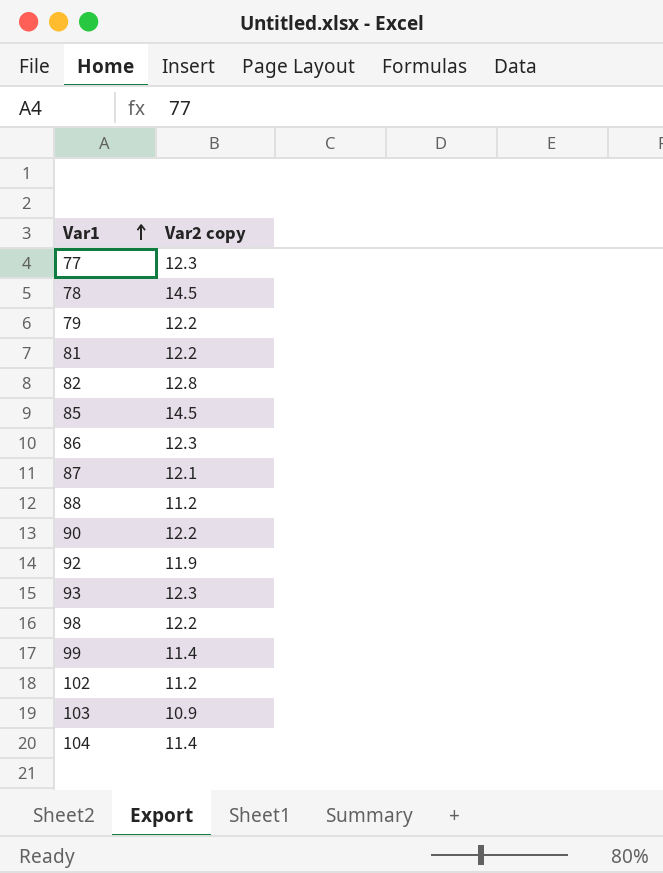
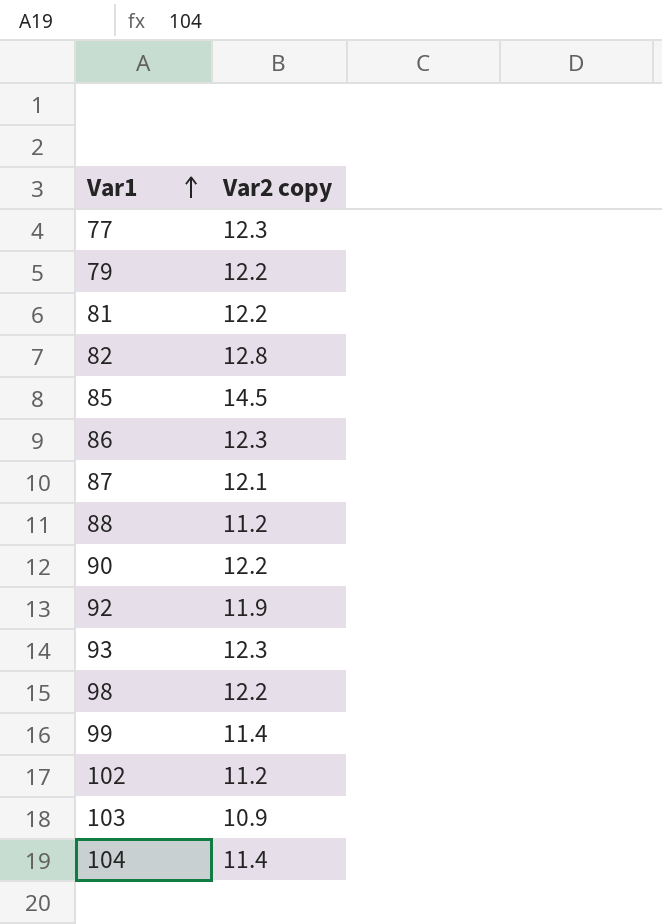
row 78: 14.5 -> none

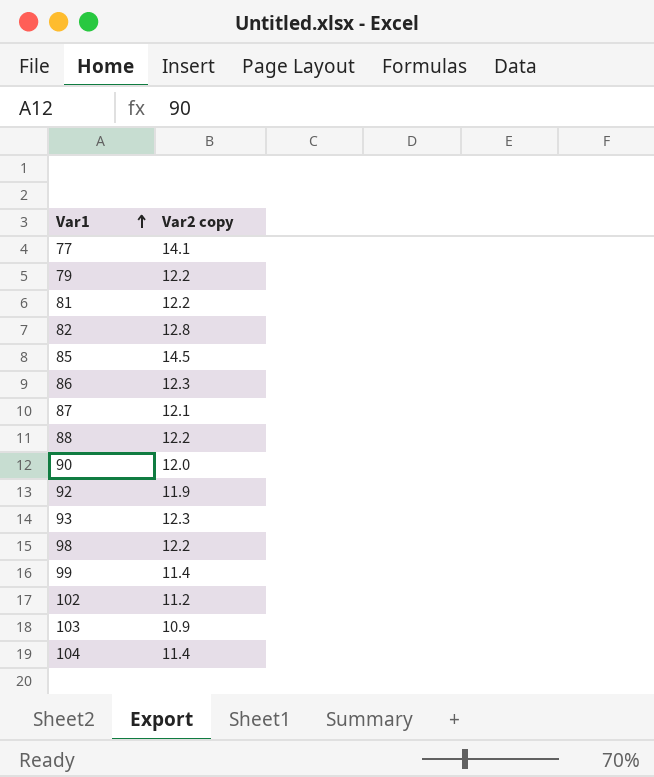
77 | Var2 copy: 12.3 -> 14.1
88 | Var2 copy: 11.2 -> 12.2
90 | Var2 copy: 12.2 -> 12.0

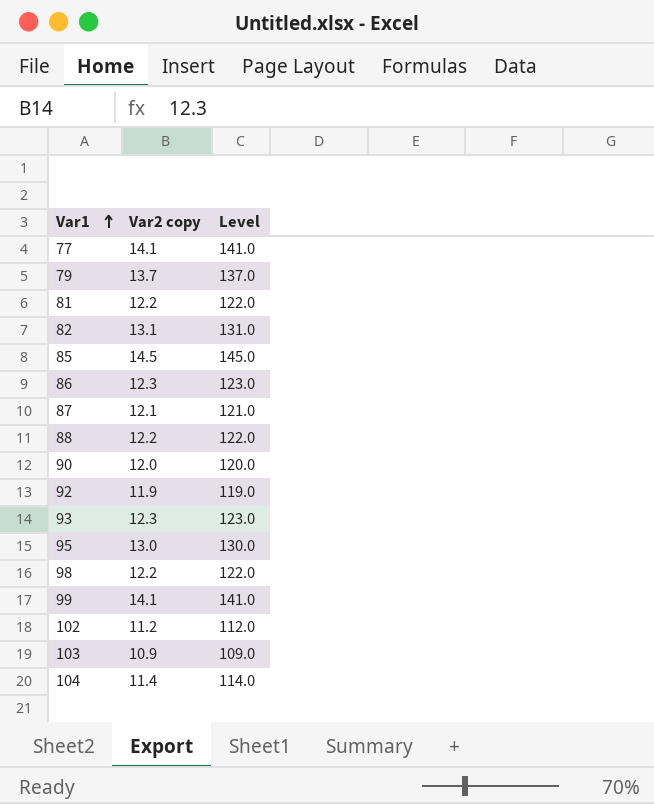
column Level | formula: none -> [Var2 copy] * 10
79 | Var2 copy: 12.2 -> 13.7
82 | Var2 copy: 12.8 -> 13.1
row 95: none -> 13.0 | 130.0
99 | Var2 copy: 11.4 -> 14.1

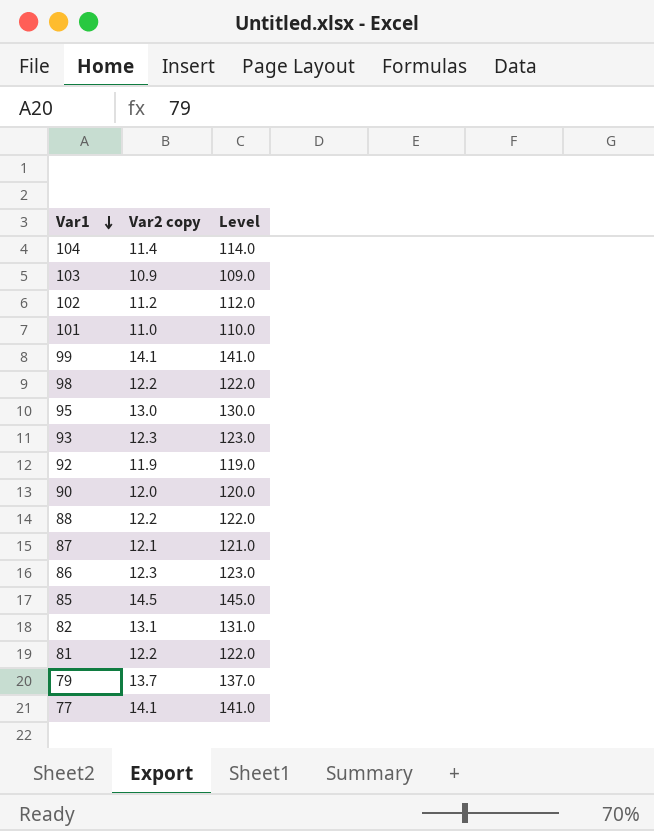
row order: Var1 ascending -> Var1 descending
row 101: none -> 11.0 | 110.0

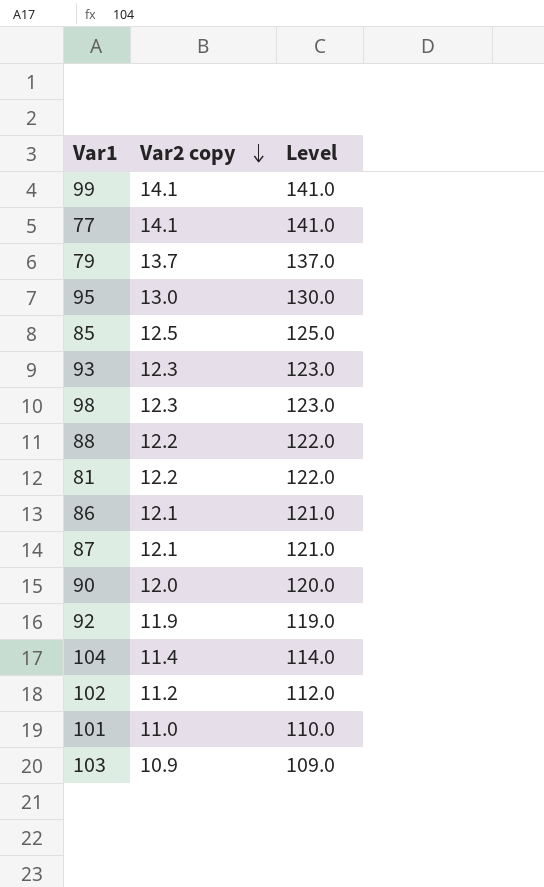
row order: Var1 descending -> Var2 copy descending
row 82: 13.1 | 131.0 -> none
85 | Var2 copy: 14.5 -> 12.5
85 | Level: 145.0 -> 125.0
98 | Var2 copy: 12.2 -> 12.3
98 | Level: 122.0 -> 123.0
86 | Var2 copy: 12.3 -> 12.1
86 | Level: 123.0 -> 121.0

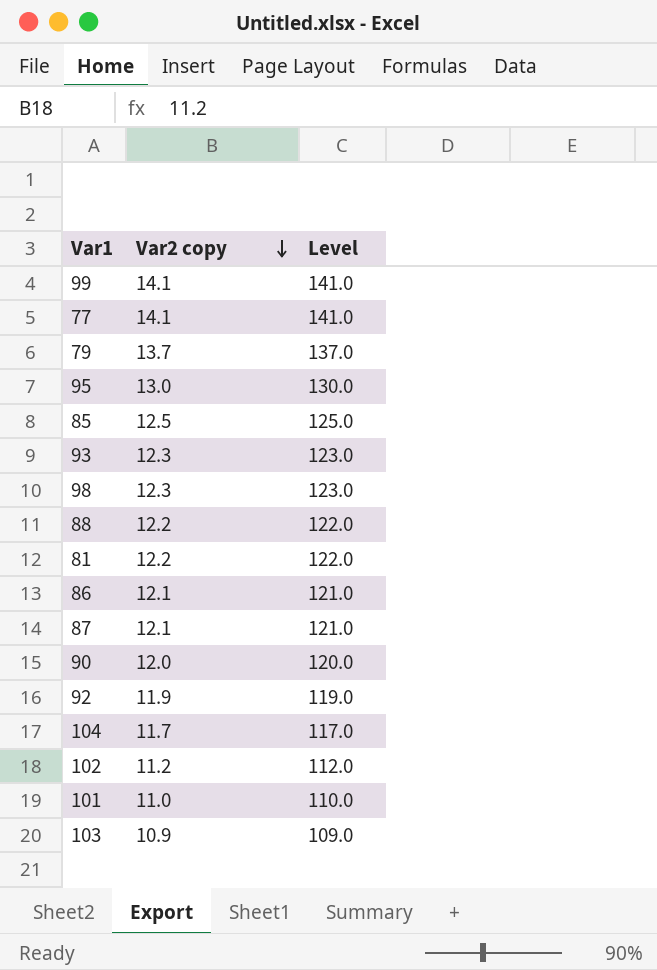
104 | Var2 copy: 11.4 -> 11.7
104 | Level: 114.0 -> 117.0

